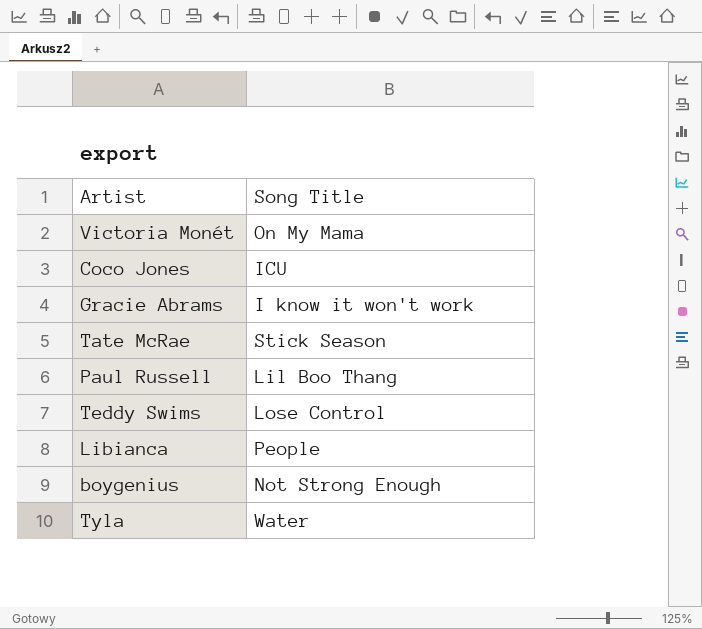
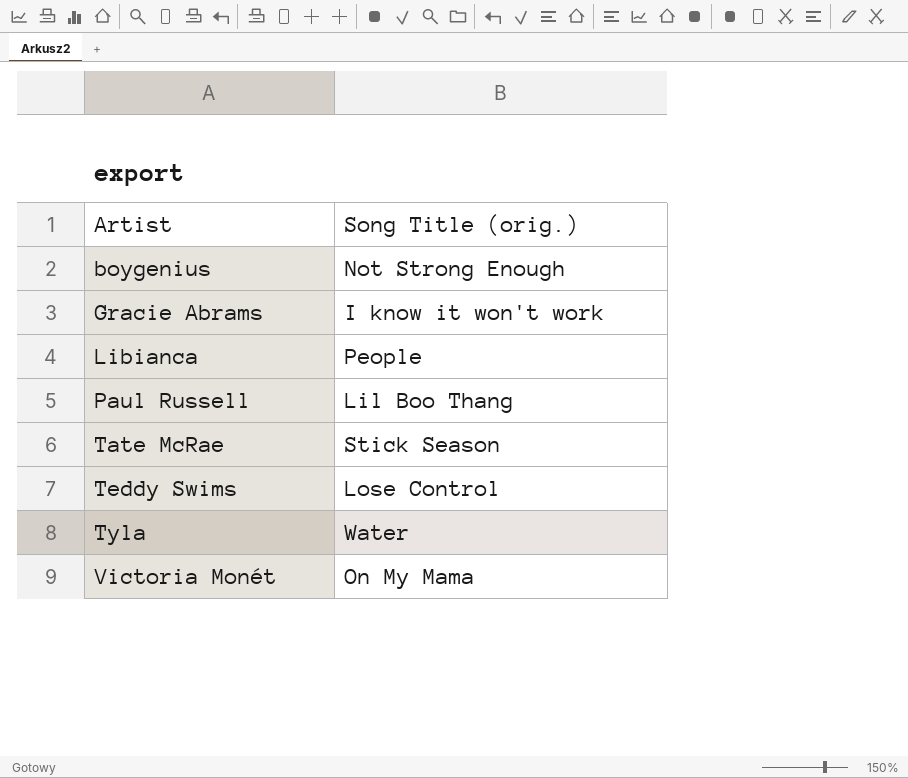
row order: none -> Artist ascending
column name: Song Title -> Song Title (orig.)
row Coco Jones: ICU -> none

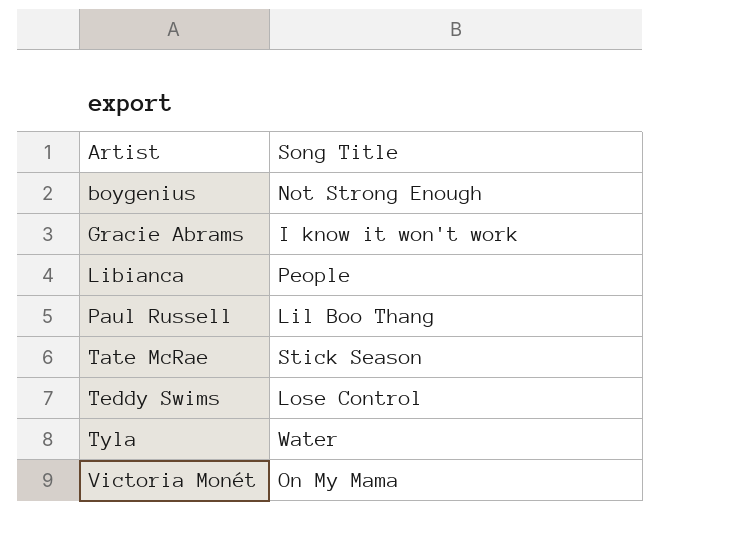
column name: Song Title (orig.) -> Song Title

